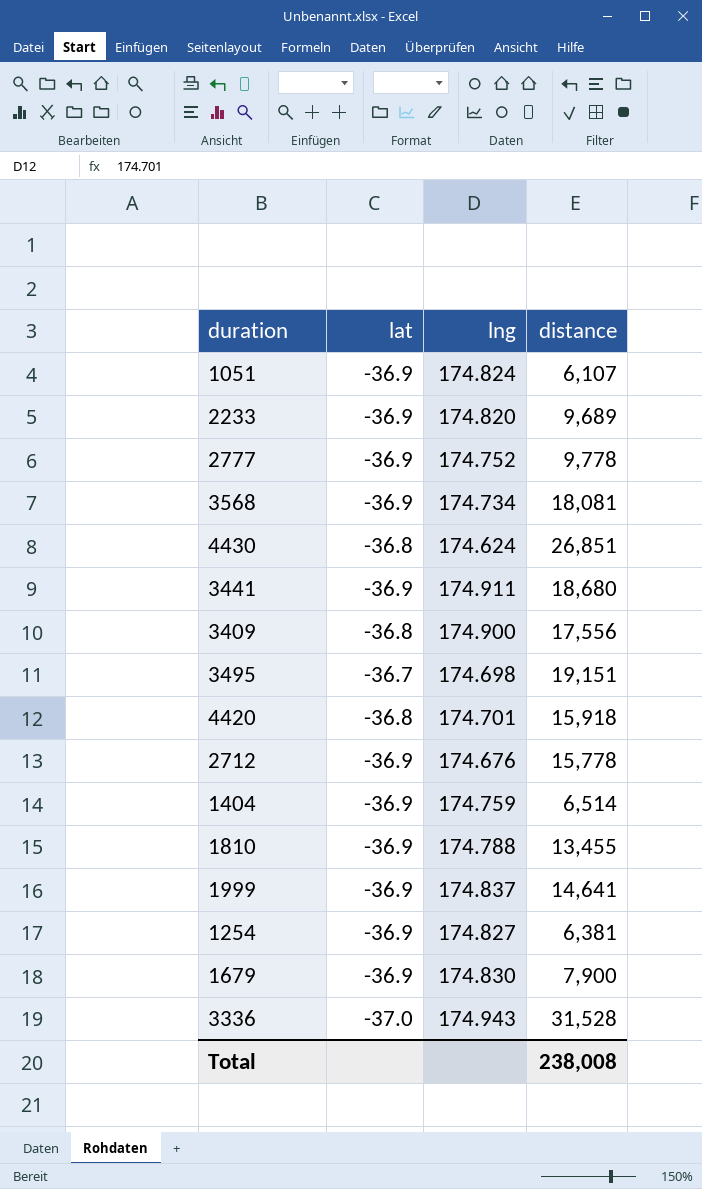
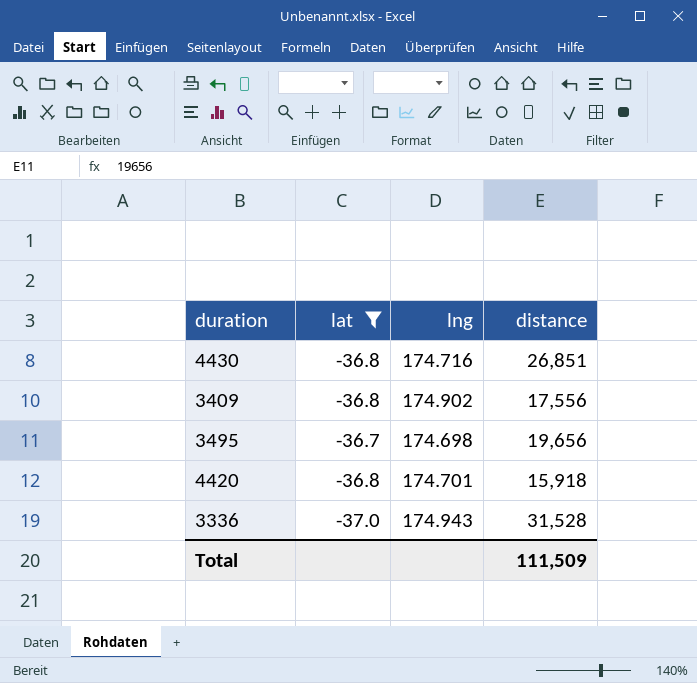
filter: none -> lat != -36.9
4430 | lng: 174.624 -> 174.716
3409 | lng: 174.900 -> 174.902
3495 | distance: 19,151 -> 19,656
Total | distance: 238,008 -> 111,509

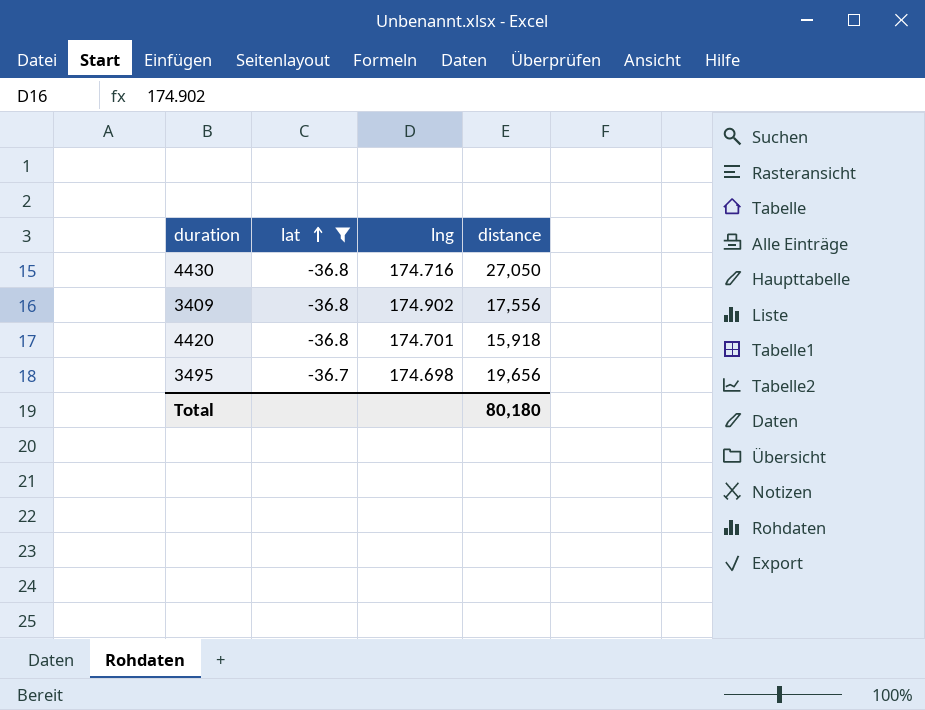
row order: none -> lat ascending
row 3336: -37.0 | 174.943 | 31,528 -> none
4430 | distance: 26,851 -> 27,050
Total | distance: 111,509 -> 80,180

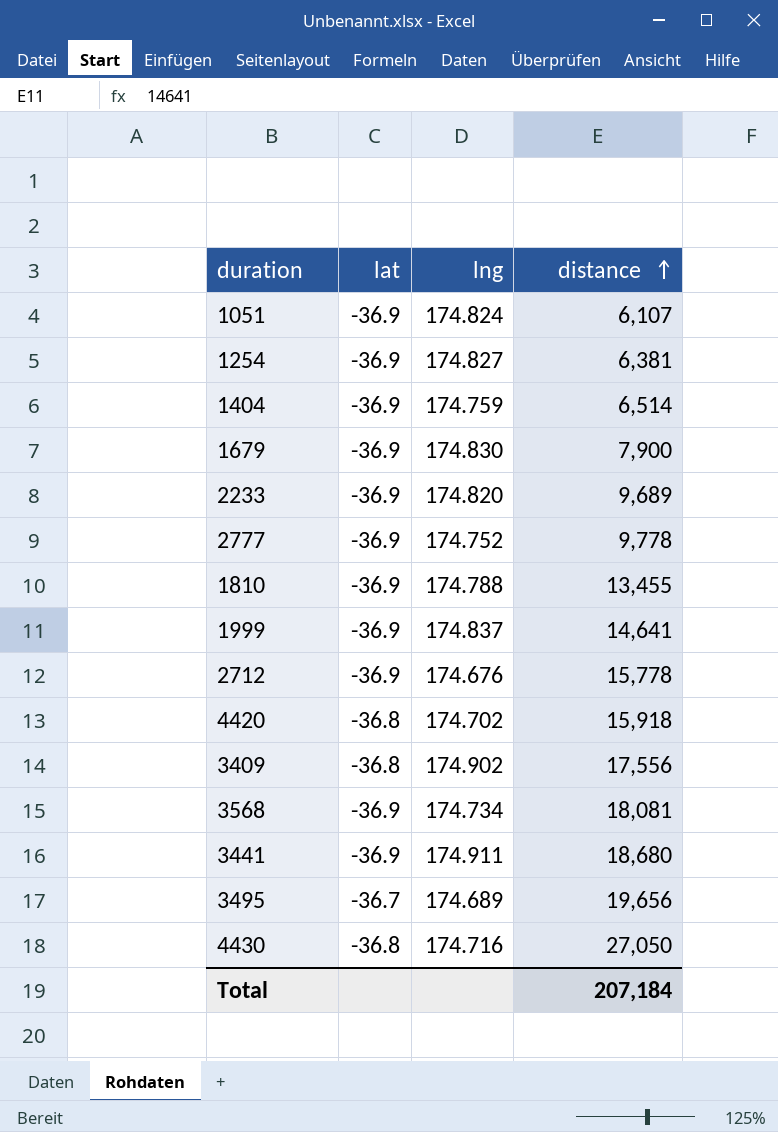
filter: lat != -36.9 -> none
row order: lat ascending -> distance ascending
4420 | lng: 174.701 -> 174.702
3495 | lng: 174.698 -> 174.689
Total | distance: 80,180 -> 207,184

